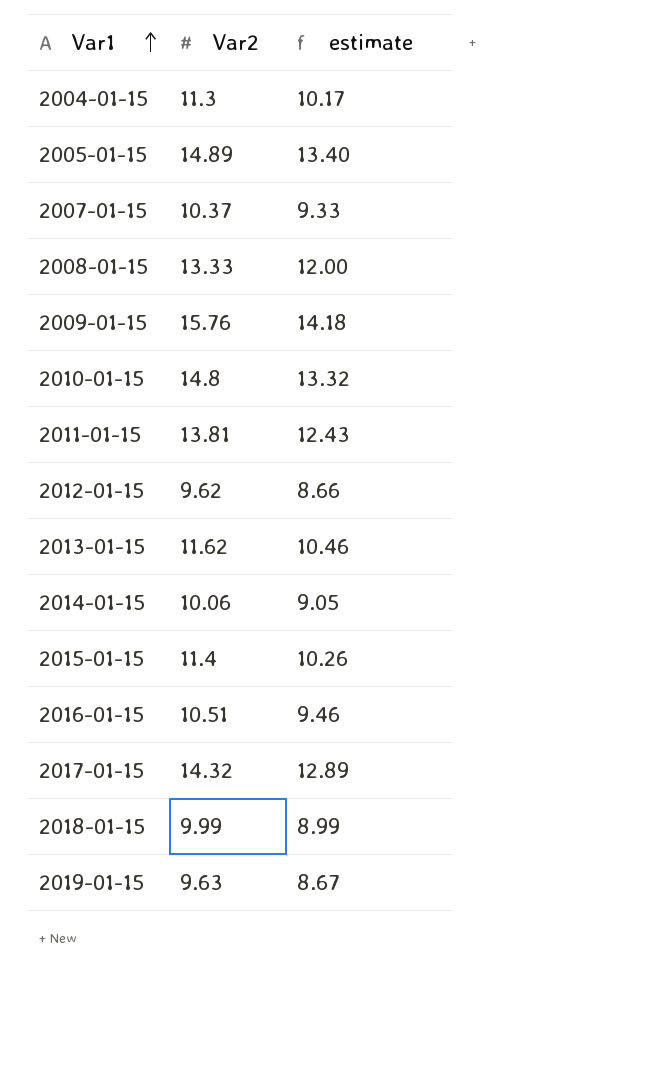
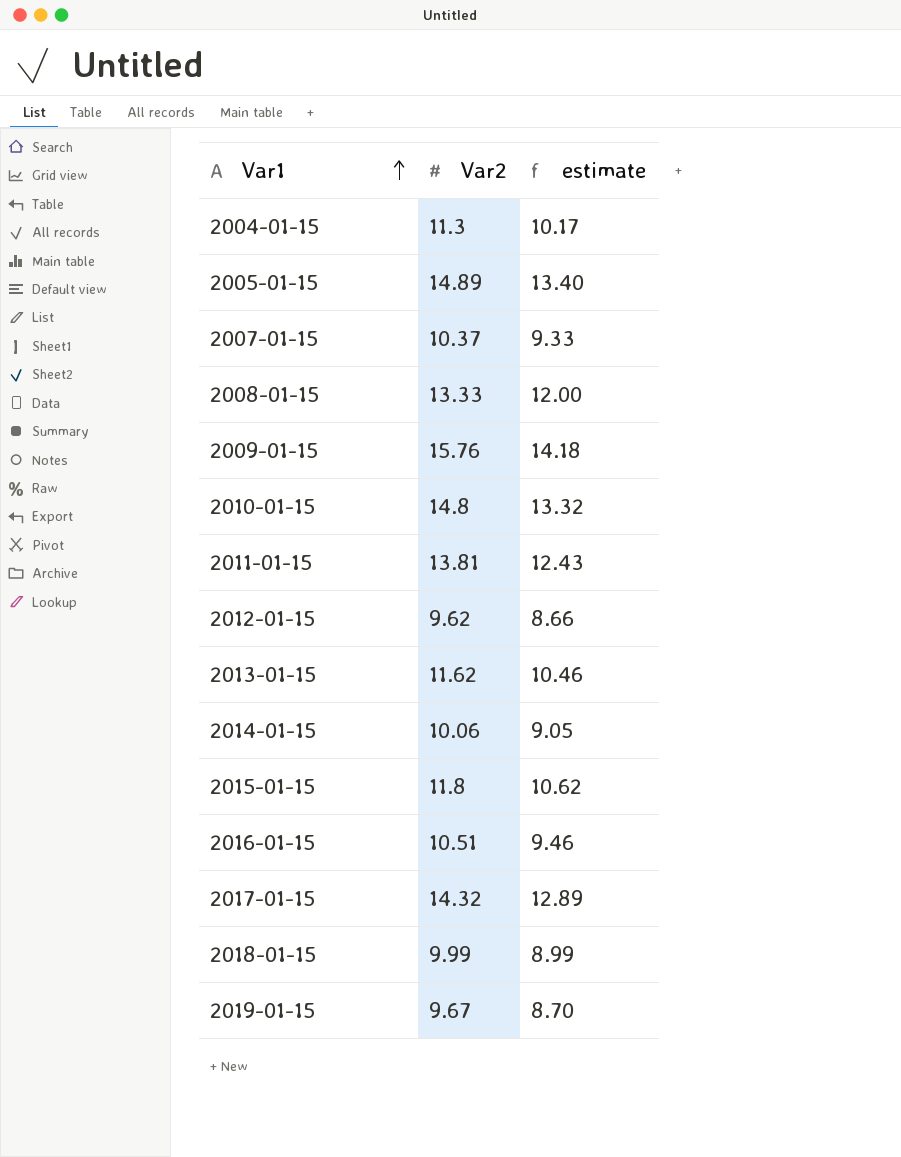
2015-01-15 | Var2: 11.4 -> 11.8
2015-01-15 | estimate: 10.26 -> 10.62
2019-01-15 | Var2: 9.63 -> 9.67
2019-01-15 | estimate: 8.67 -> 8.70

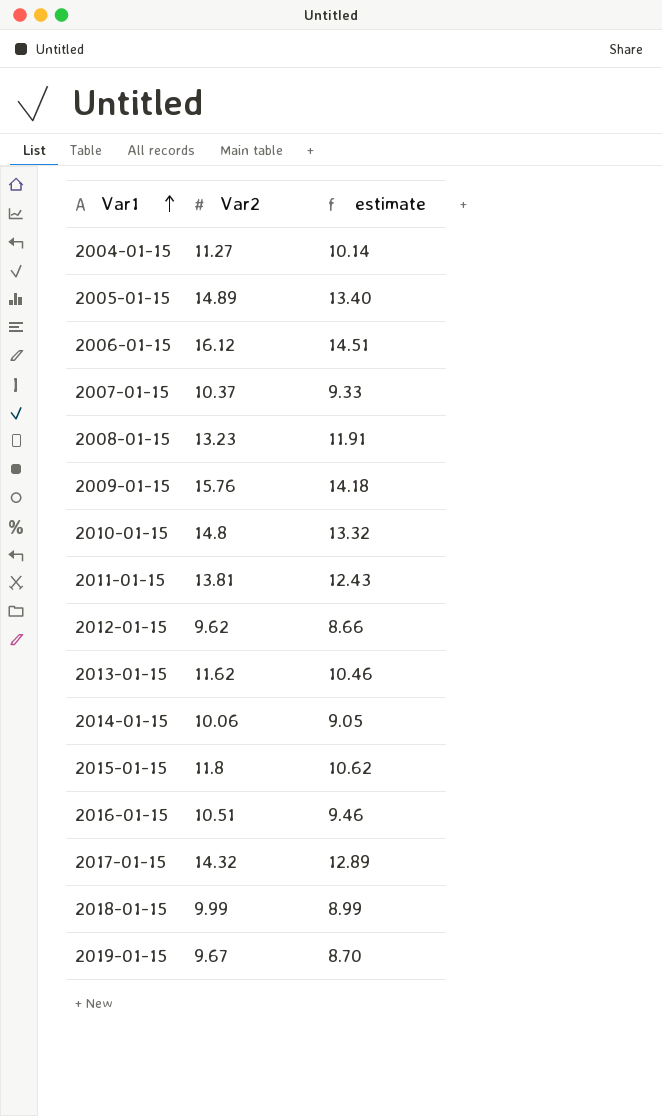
2004-01-15 | Var2: 11.3 -> 11.27
2004-01-15 | estimate: 10.17 -> 10.14
row 2006-01-15: none -> 16.12 | 14.51
2008-01-15 | Var2: 13.33 -> 13.23
2008-01-15 | estimate: 12.00 -> 11.91

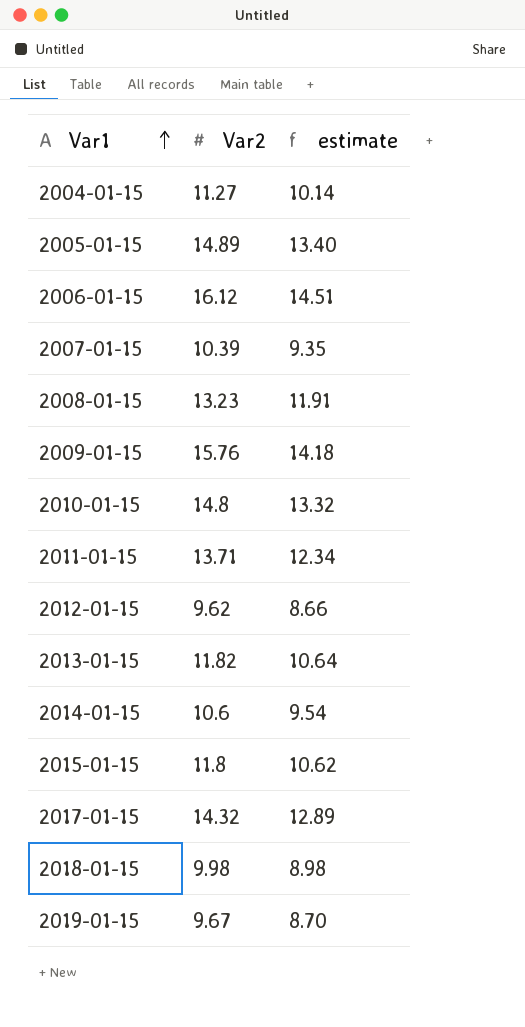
row 2016-01-15: 10.51 | 9.46 -> none
2007-01-15 | Var2: 10.37 -> 10.39
2007-01-15 | estimate: 9.33 -> 9.35
2011-01-15 | Var2: 13.81 -> 13.71
2011-01-15 | estimate: 12.43 -> 12.34
2013-01-15 | Var2: 11.62 -> 11.82
2013-01-15 | estimate: 10.46 -> 10.64
2014-01-15 | Var2: 10.06 -> 10.6
2014-01-15 | estimate: 9.05 -> 9.54
2018-01-15 | Var2: 9.99 -> 9.98
2018-01-15 | estimate: 8.99 -> 8.98

